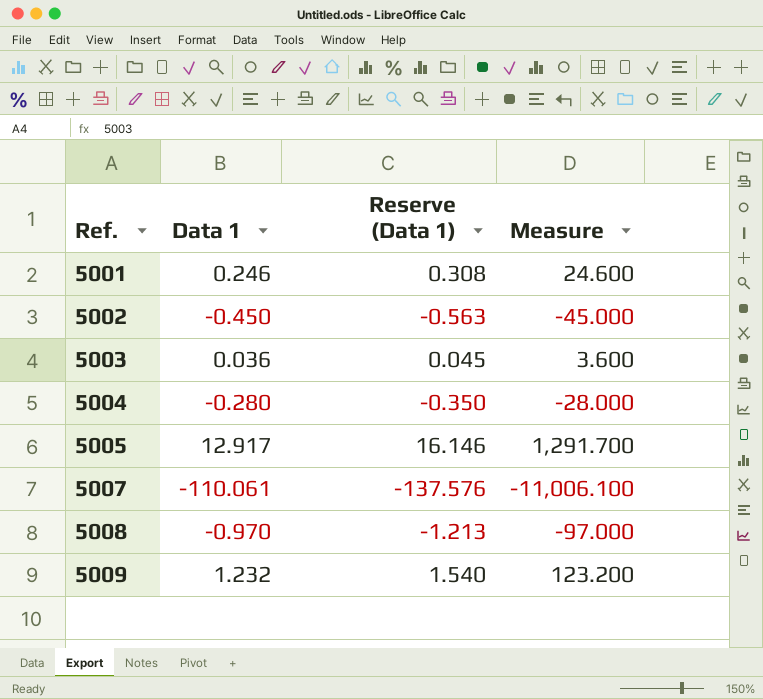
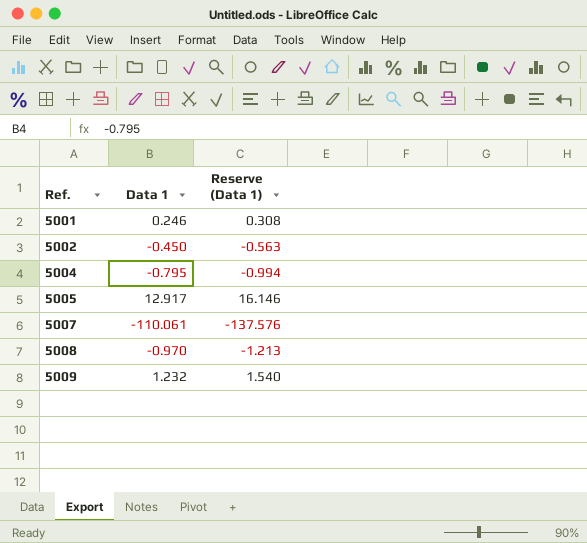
column Measure | formula: [Data 1] * 100 -> none
row 5003: 0.036 | 0.045 | 3.600 -> none
5004 | Data 1: -0.280 -> -0.795
5004 | Reserve (Data 1): -0.350 -> -0.994

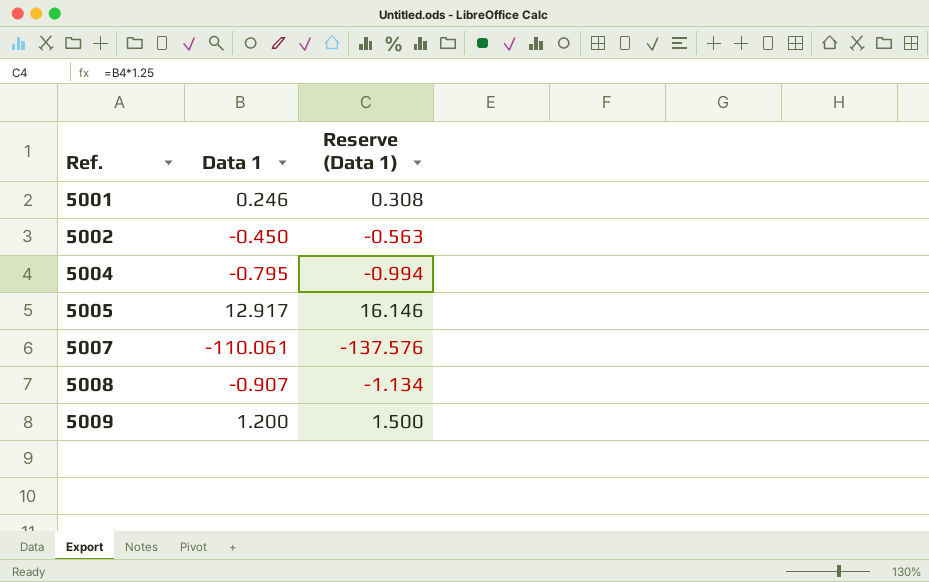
5008 | Data 1: -0.970 -> -0.907
5008 | Reserve (Data 1): -1.213 -> -1.134
5009 | Data 1: 1.232 -> 1.200
5009 | Reserve (Data 1): 1.540 -> 1.500

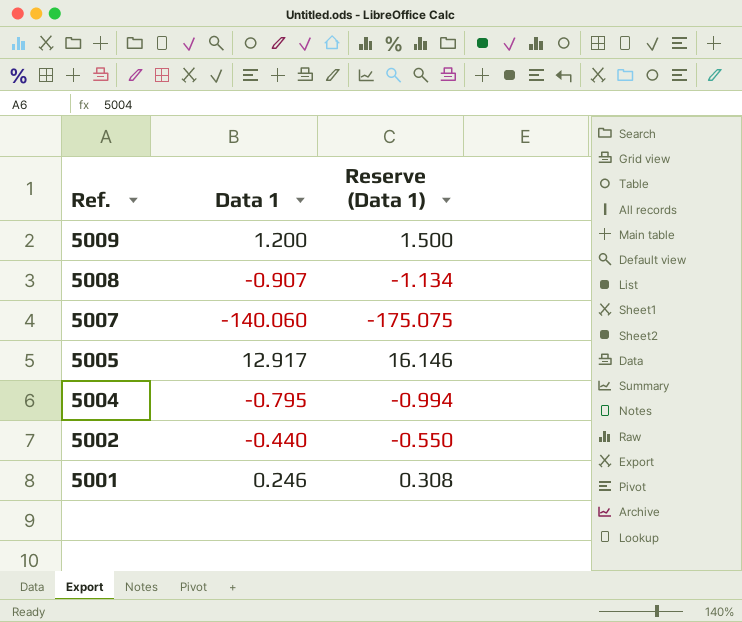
row order: Ref. ascending -> Ref. descending
5007 | Data 1: -110.061 -> -140.060
5007 | Reserve (Data 1): -137.576 -> -175.075
5002 | Data 1: -0.450 -> -0.440
5002 | Reserve (Data 1): -0.563 -> -0.550

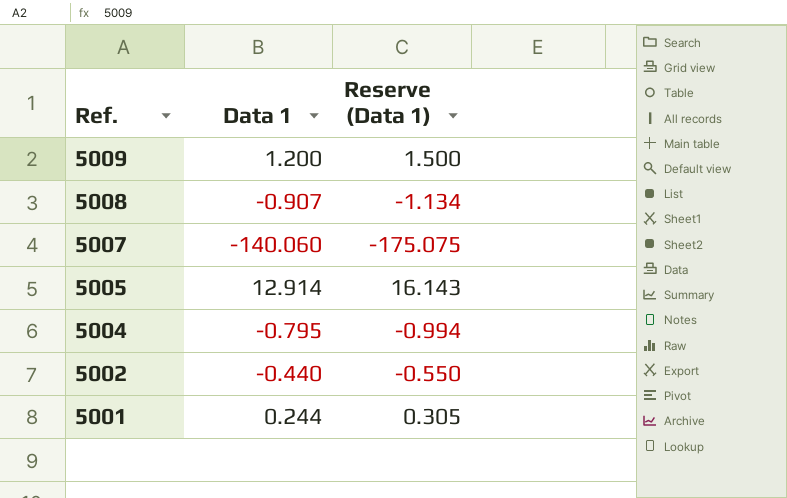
5005 | Data 1: 12.917 -> 12.914
5005 | Reserve (Data 1): 16.146 -> 16.143
5001 | Data 1: 0.246 -> 0.244
5001 | Reserve (Data 1): 0.308 -> 0.305

